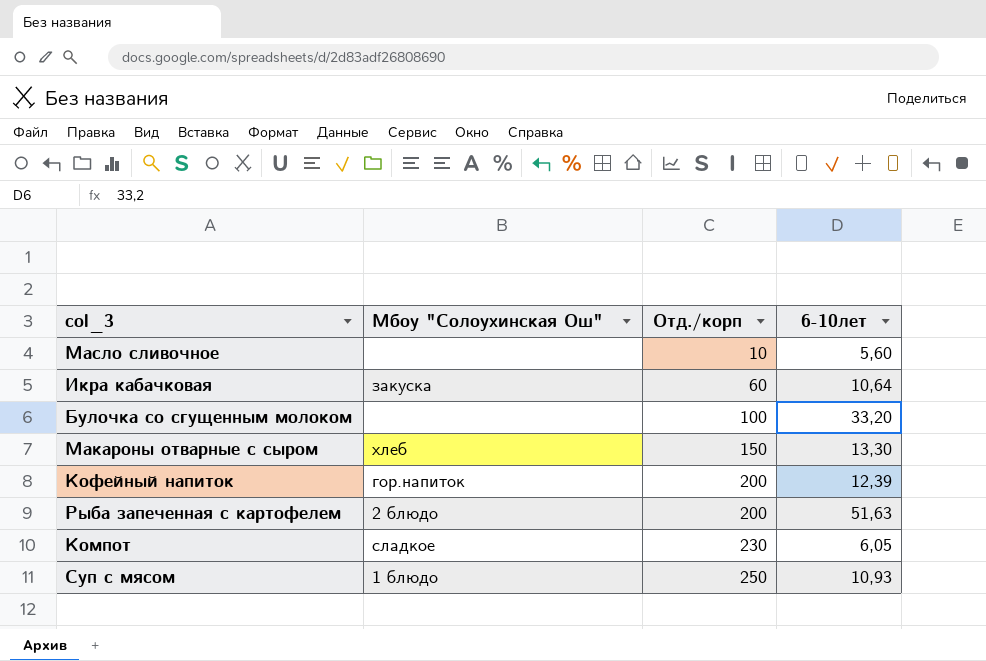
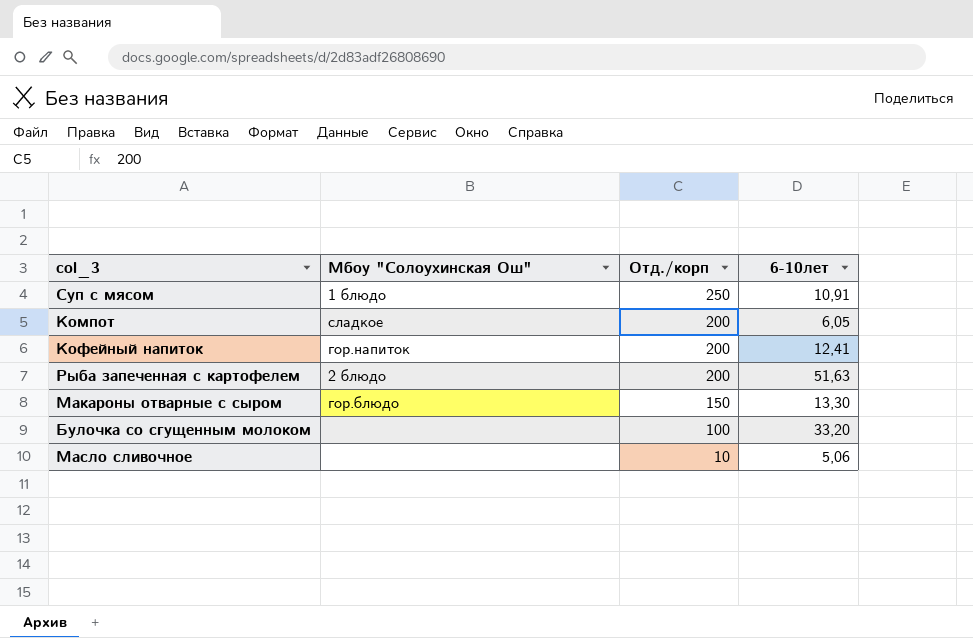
row order: Отд./корп ascending -> Отд./корп descending
row Икра кабачковая: закуска | 60 | 10,64 -> none
Суп с мясом | 6-10лет: 10,93 -> 10,91
Компот | Отд./корп: 230 -> 200
Кофейный напиток | 6-10лет: 12,39 -> 12,41
Макароны отварные с сыром | Мбоу "Солоухинская Ош": хлеб -> гор.блюдо
Масло сливочное | 6-10лет: 5,60 -> 5,06

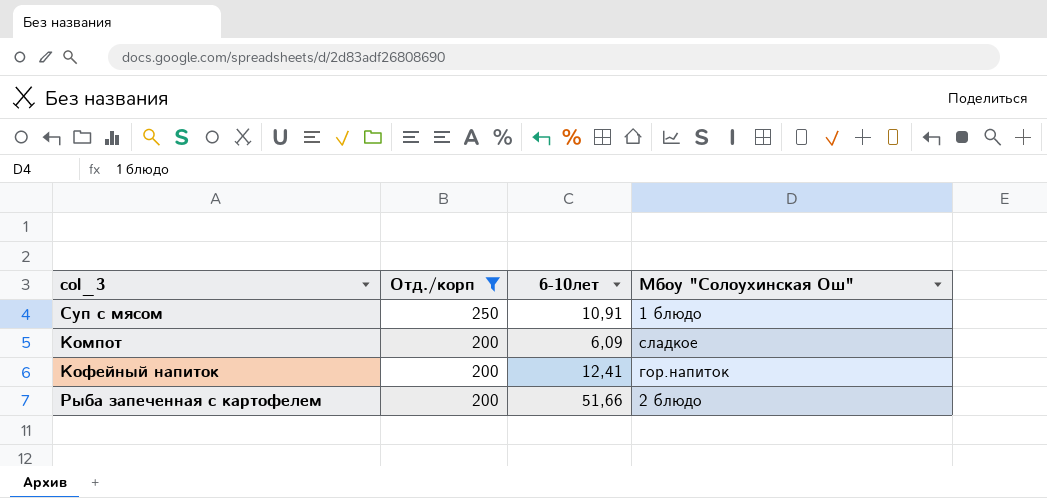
filter: none -> Отд./корп >= 200
column Мбоу "Солоухинская Ош" | position: 2 -> 4
Компот | 6-10лет: 6,05 -> 6,09
Рыба запеченная с картофелем | 6-10лет: 51,63 -> 51,66

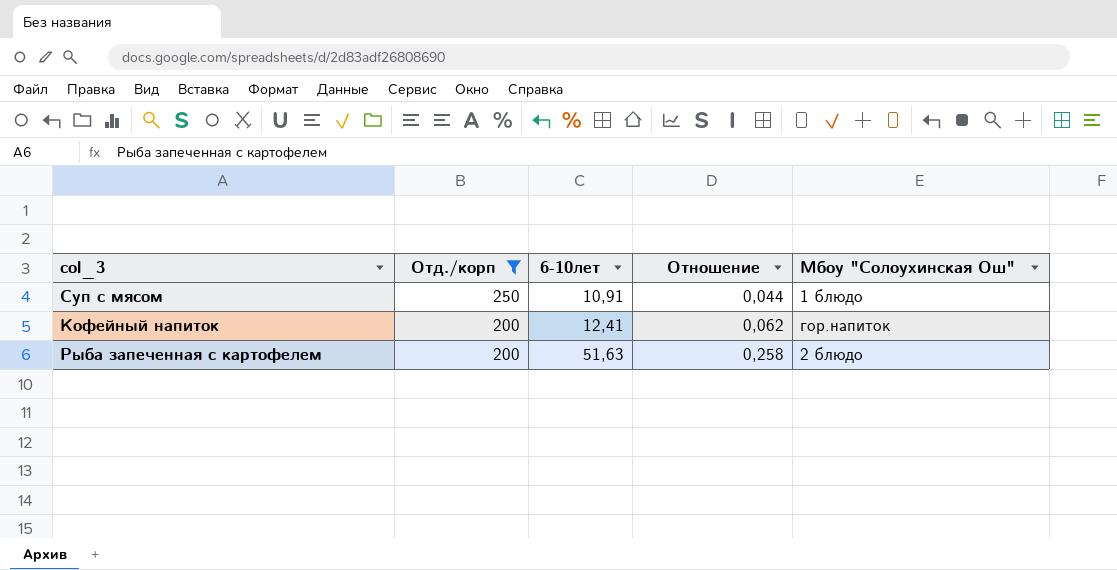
column Отношение | formula: none -> [6-10лет] / [Отд./корп]
row Компот: 200 | 6,09 | сладкое -> none
Рыба запеченная с картофелем | 6-10лет: 51,66 -> 51,63

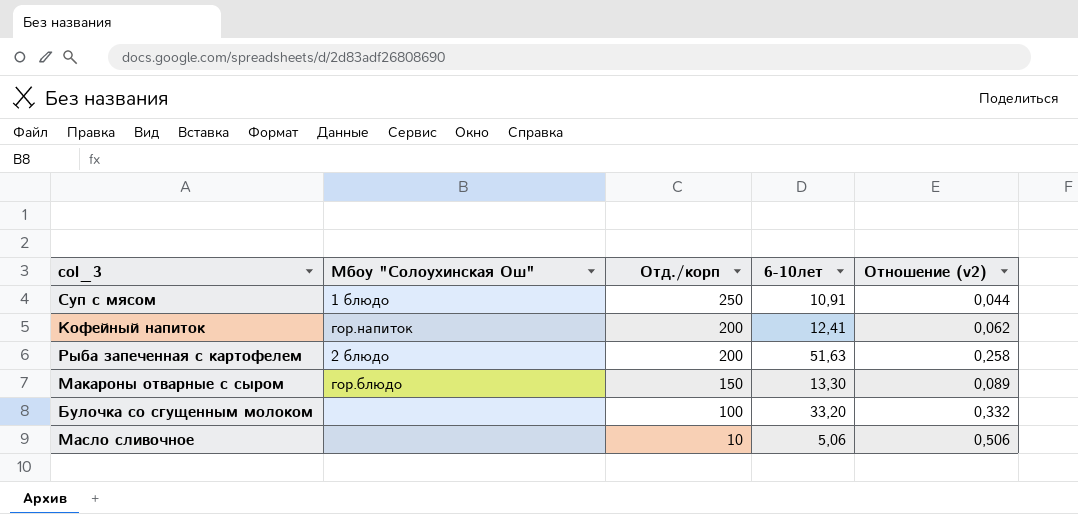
filter: Отд./корп >= 200 -> none
column Мбоу "Солоухинская Ош" | position: 5 -> 2
column name: Отношение -> Отношение (v2)

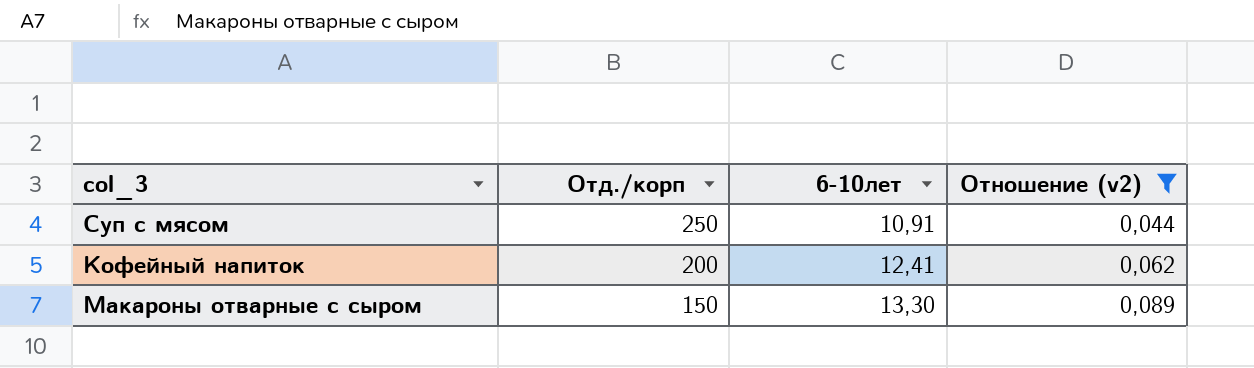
filter: none -> Отношение (v2) <= 0,089
column Мбоу "Солоухинская Ош" | position: 2 -> none

